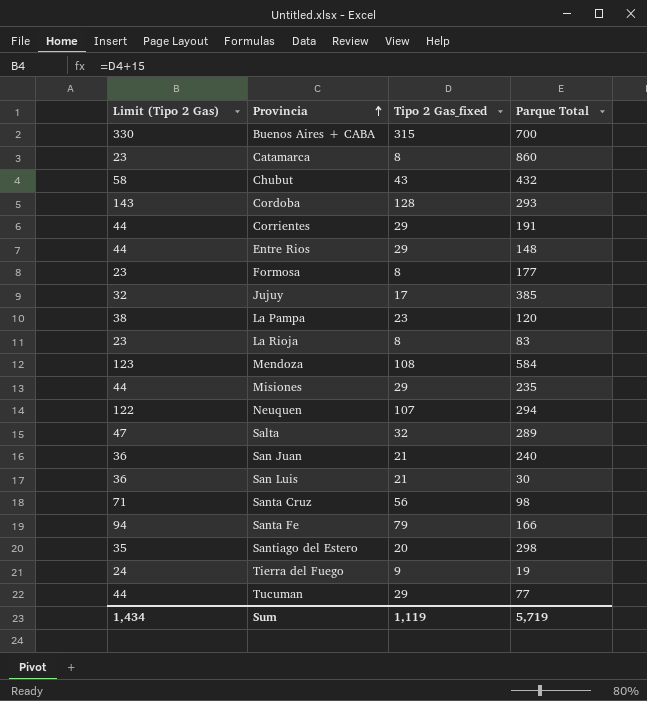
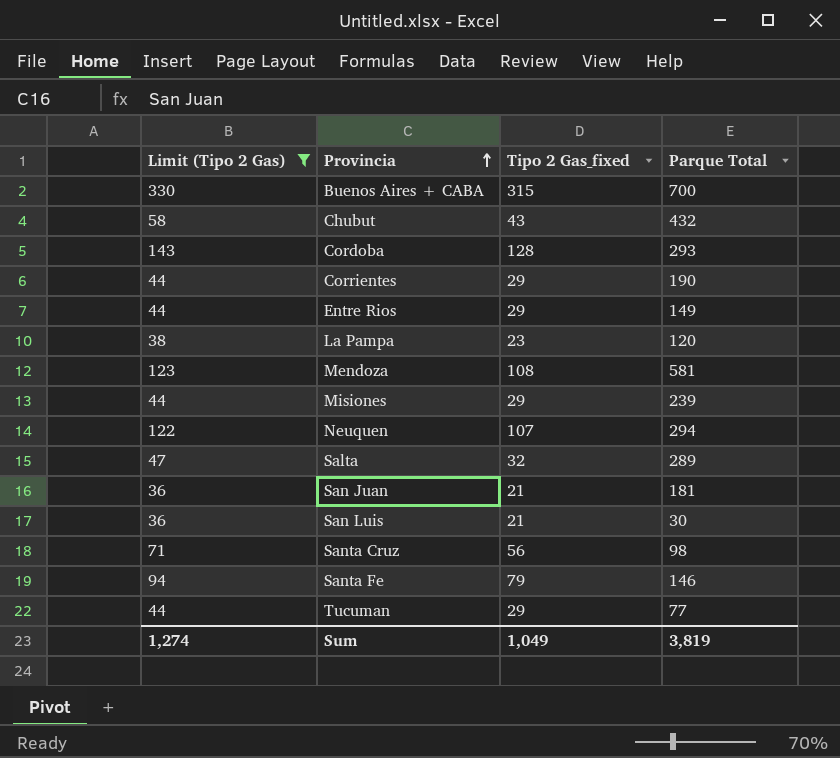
filter: none -> Limit (Tipo 2 Gas) >= 36
Corrientes | Parque Total: 191 -> 190
Entre Rios | Parque Total: 148 -> 149
Mendoza | Parque Total: 584 -> 581
Misiones | Parque Total: 235 -> 239
San Juan | Parque Total: 240 -> 181
Santa Fe | Parque Total: 166 -> 146
Sum | Limit (Tipo 2 Gas): 1,434 -> 1,274
Sum | Tipo 2 Gas_fixed: 1,119 -> 1,049
Sum | Parque Total: 5,719 -> 3,819

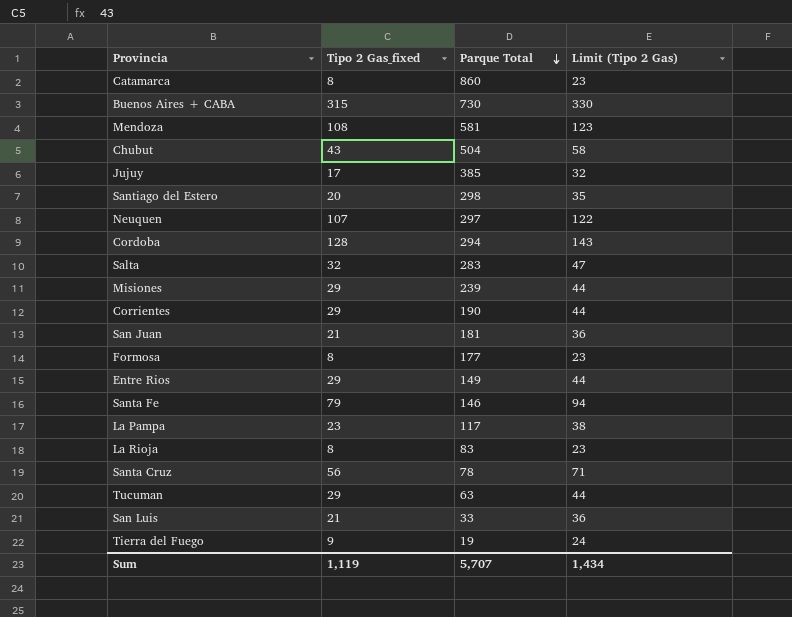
filter: Limit (Tipo 2 Gas) >= 36 -> none
row order: Provincia ascending -> Parque Total descending
column Limit (Tipo 2 Gas) | position: 1 -> 4
Buenos Aires + CABA | Parque Total: 700 -> 730
Chubut | Parque Total: 432 -> 504
Neuquen | Parque Total: 294 -> 297
Cordoba | Parque Total: 293 -> 294
Salta | Parque Total: 289 -> 283
La Pampa | Parque Total: 120 -> 117
Santa Cruz | Parque Total: 98 -> 78
Tucuman | Parque Total: 77 -> 63
San Luis | Parque Total: 30 -> 33
Sum | Tipo 2 Gas_fixed: 1,049 -> 1,119
Sum | Parque Total: 3,819 -> 5,707
Sum | Limit (Tipo 2 Gas): 1,274 -> 1,434

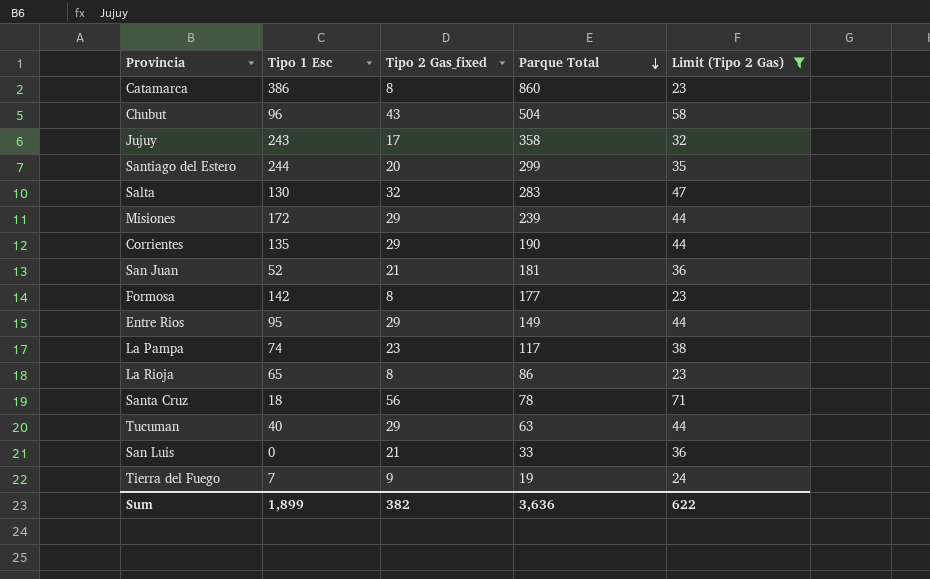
filter: none -> Limit (Tipo 2 Gas) <= 71
column Tipo 1 Esc | position: none -> 2
Jujuy | Parque Total: 385 -> 358
Santiago del Estero | Parque Total: 298 -> 299
La Rioja | Parque Total: 83 -> 86
Sum | Tipo 2 Gas_fixed: 1,119 -> 382
Sum | Parque Total: 5,707 -> 3,636
Sum | Limit (Tipo 2 Gas): 1,434 -> 622

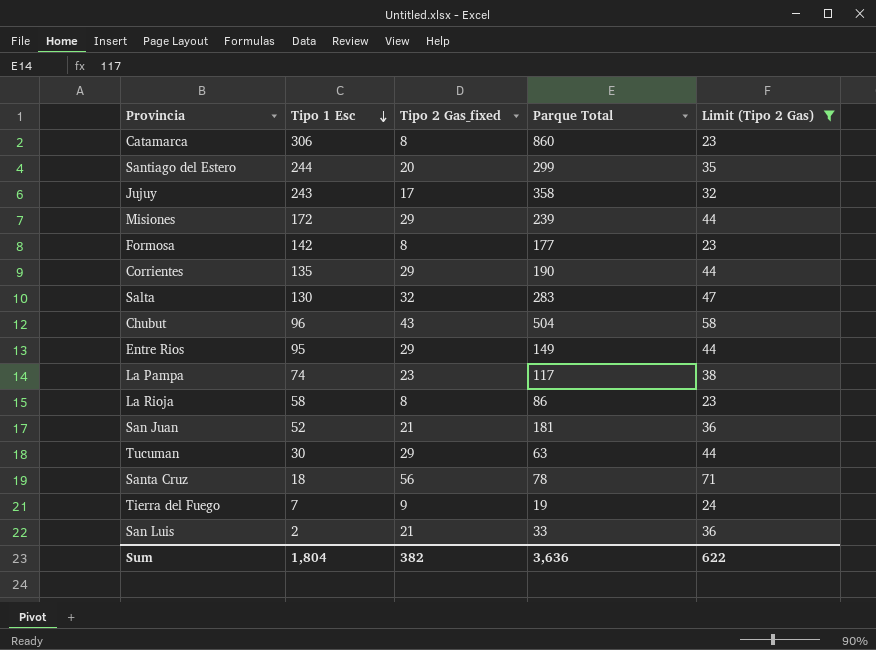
row order: Parque Total descending -> Tipo 1 Esc descending
Catamarca | Tipo 1 Esc: 386 -> 306
La Rioja | Tipo 1 Esc: 65 -> 58
Tucuman | Tipo 1 Esc: 40 -> 30
San Luis | Tipo 1 Esc: 0 -> 2
Sum | Tipo 1 Esc: 1,899 -> 1,804

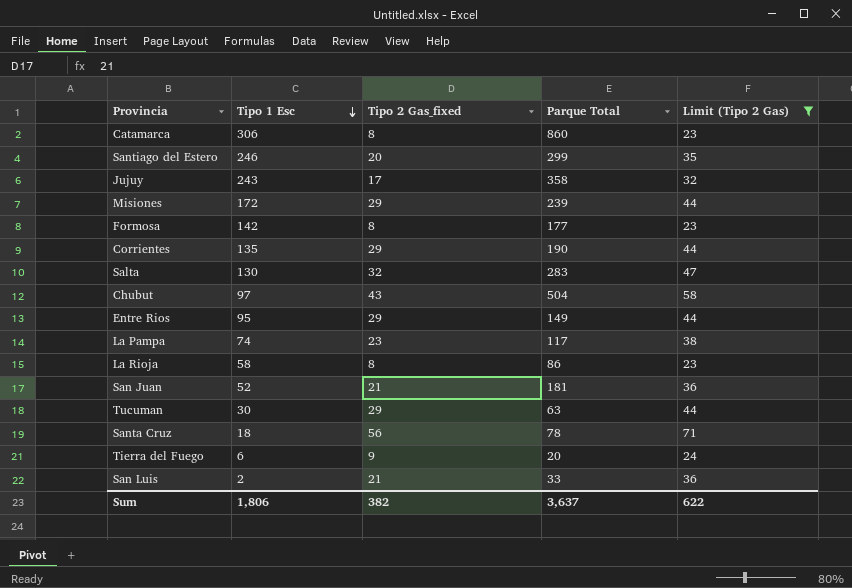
Santiago del Estero | Tipo 1 Esc: 244 -> 246
Chubut | Tipo 1 Esc: 96 -> 97
Tierra del Fuego | Tipo 1 Esc: 7 -> 6
Tierra del Fuego | Parque Total: 19 -> 20
Sum | Tipo 1 Esc: 1,804 -> 1,806
Sum | Parque Total: 3,636 -> 3,637

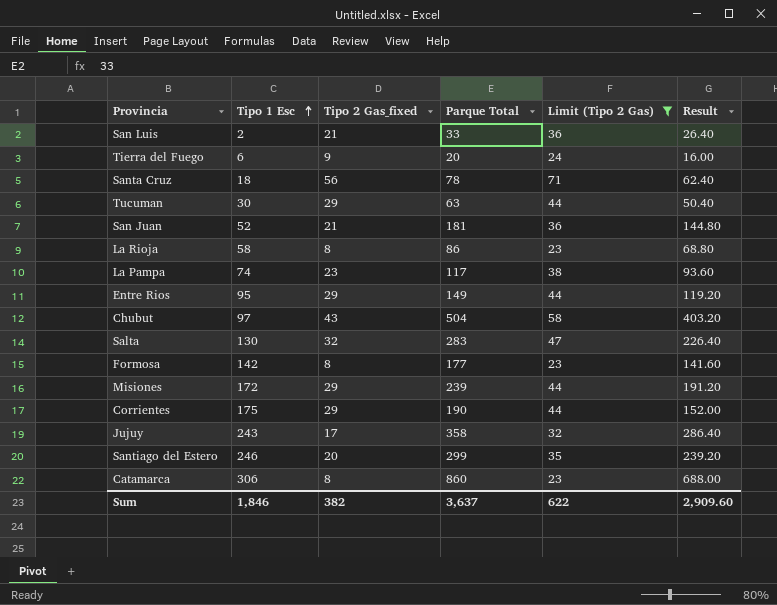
row order: Tipo 1 Esc descending -> Tipo 1 Esc ascending
column Result | formula: none -> [Parque Total] * 0.8
Corrientes | Tipo 1 Esc: 135 -> 175
Sum | Tipo 1 Esc: 1,806 -> 1,846

